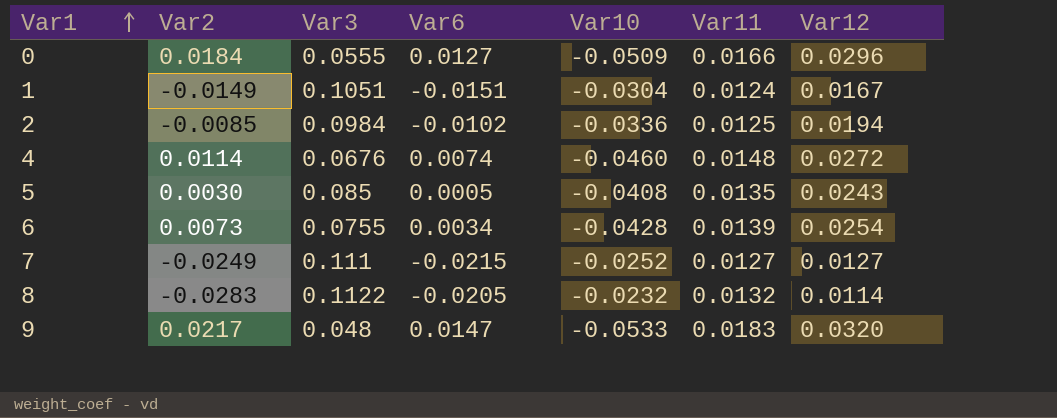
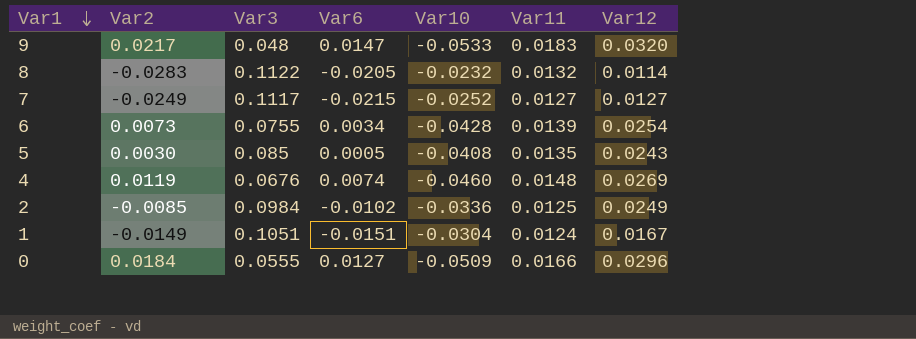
row order: Var1 ascending -> Var1 descending
7 | Var3: 0.111 -> 0.1117
4 | Var2: 0.0114 -> 0.0119
4 | Var12: 0.0272 -> 0.0269
2 | Var12: 0.0194 -> 0.0249

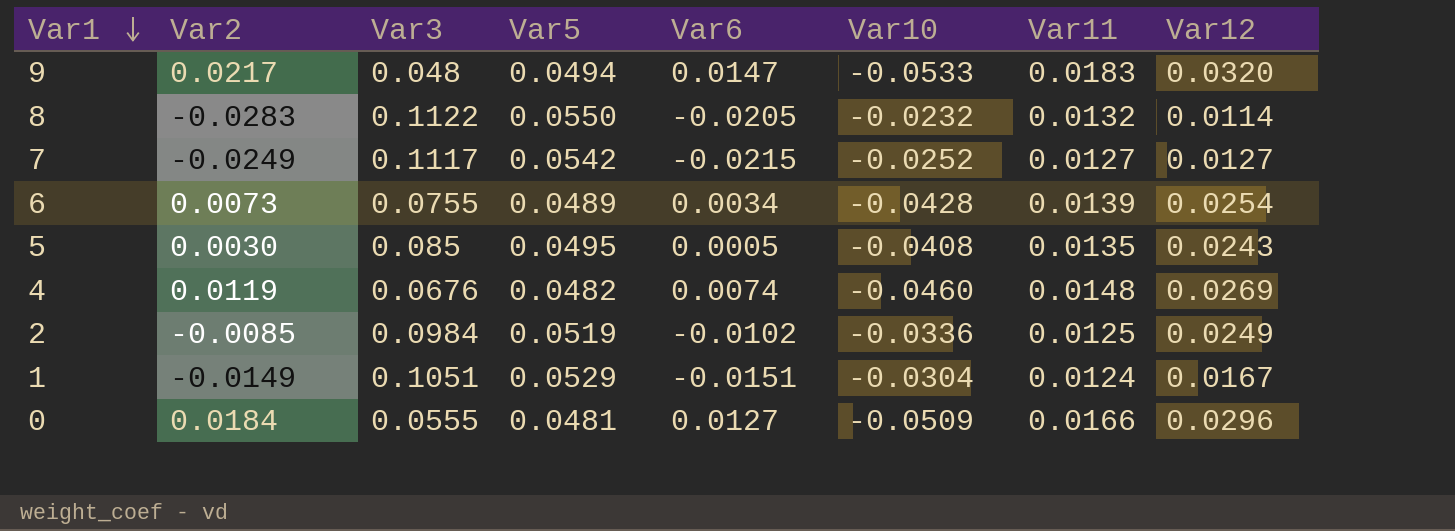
column Var5 | position: none -> 4

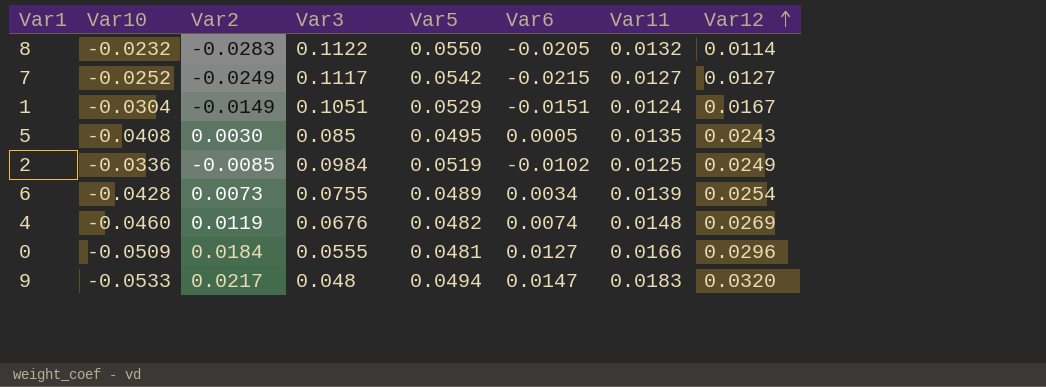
row order: Var1 descending -> Var12 ascending
column Var10 | position: 6 -> 2

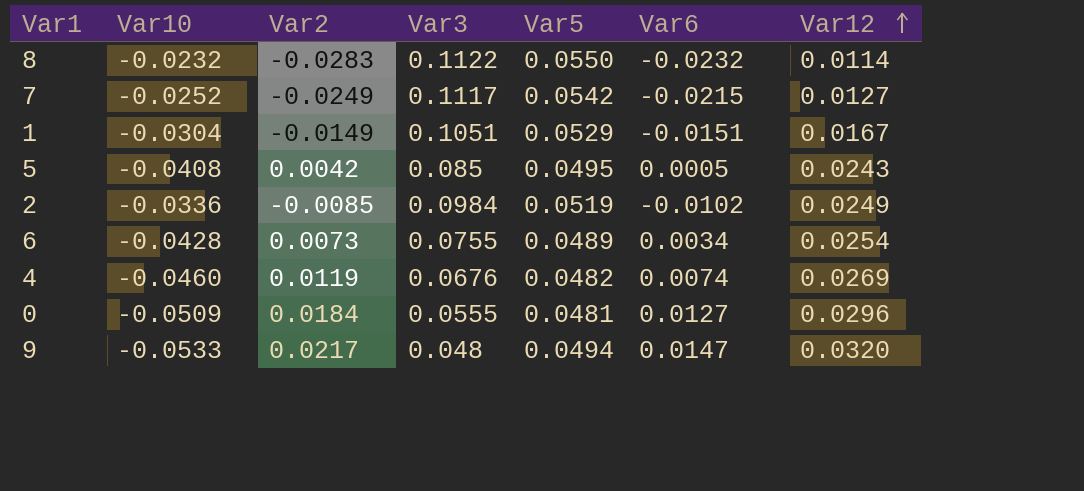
column Var11 | position: 7 -> none
8 | Var6: -0.0205 -> -0.0232
5 | Var2: 0.0030 -> 0.0042

